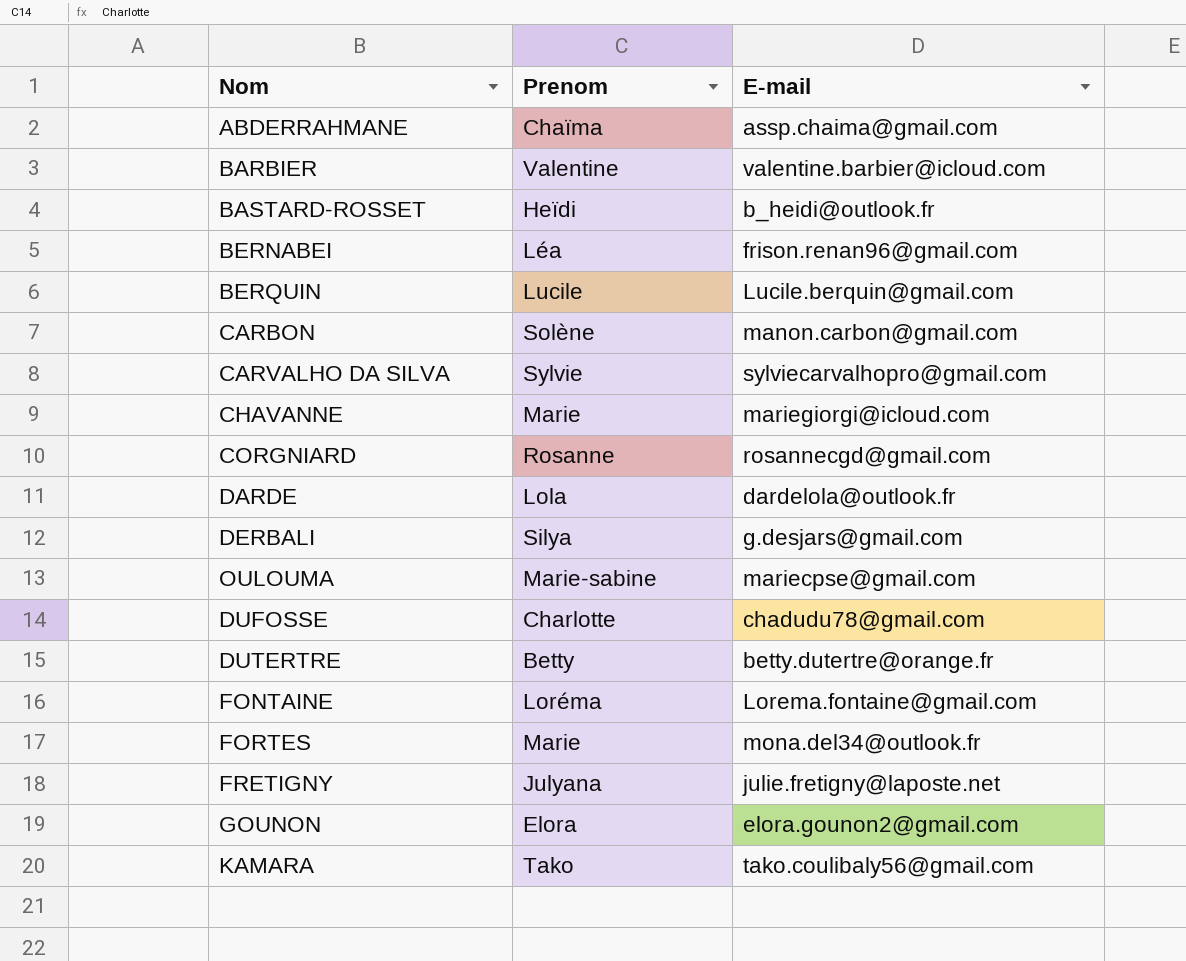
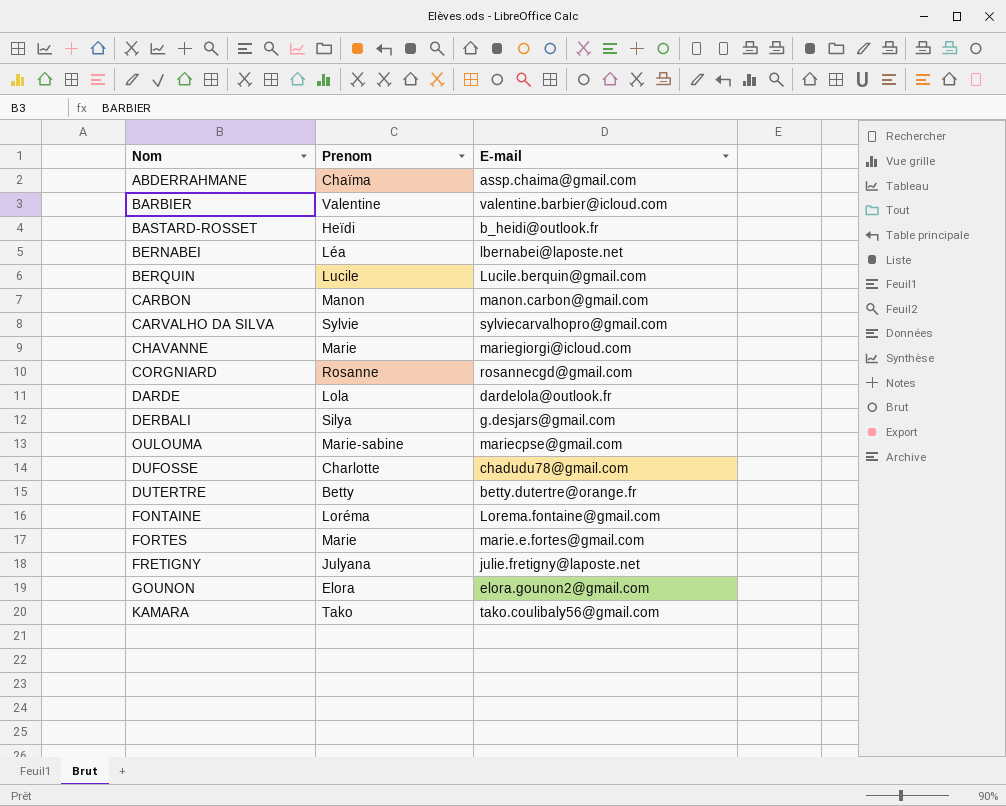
BERNABEI | E-mail: frison.renan96@gmail.com -> lbernabei@laposte.net
CARBON | Prenom: Solène -> Manon
FORTES | E-mail: mona.del34@outlook.fr -> marie.e.fortes@gmail.com

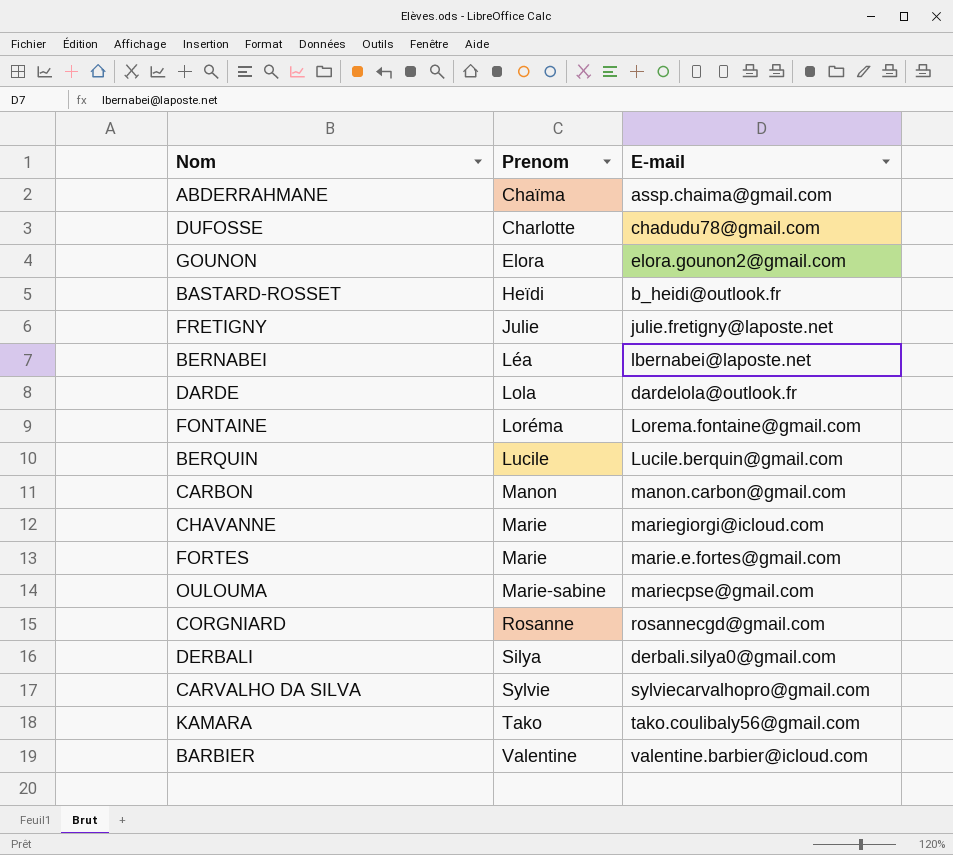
row order: none -> Prenom ascending
row DUTERTRE: Betty | betty.dutertre@orange.fr -> none
FRETIGNY | Prenom: Julyana -> Julie
DERBALI | E-mail: g.desjars@gmail.com -> derbali.silya0@gmail.com

